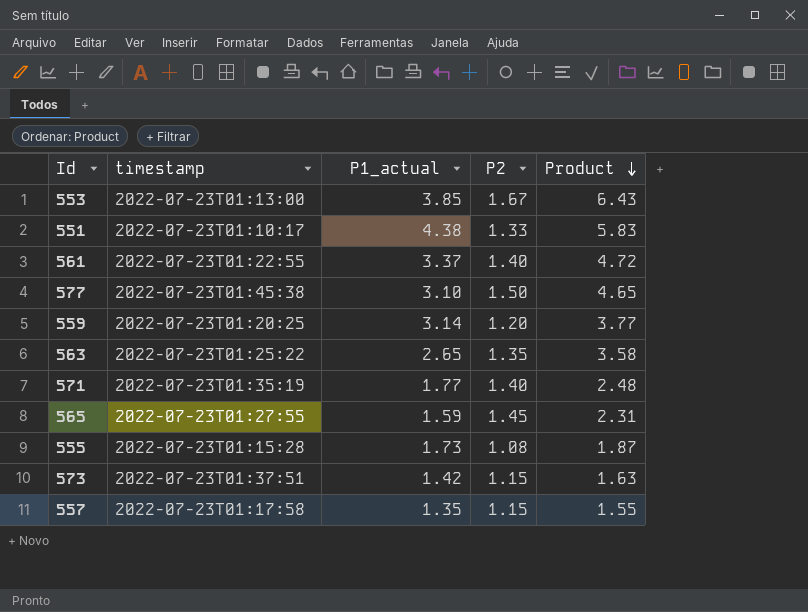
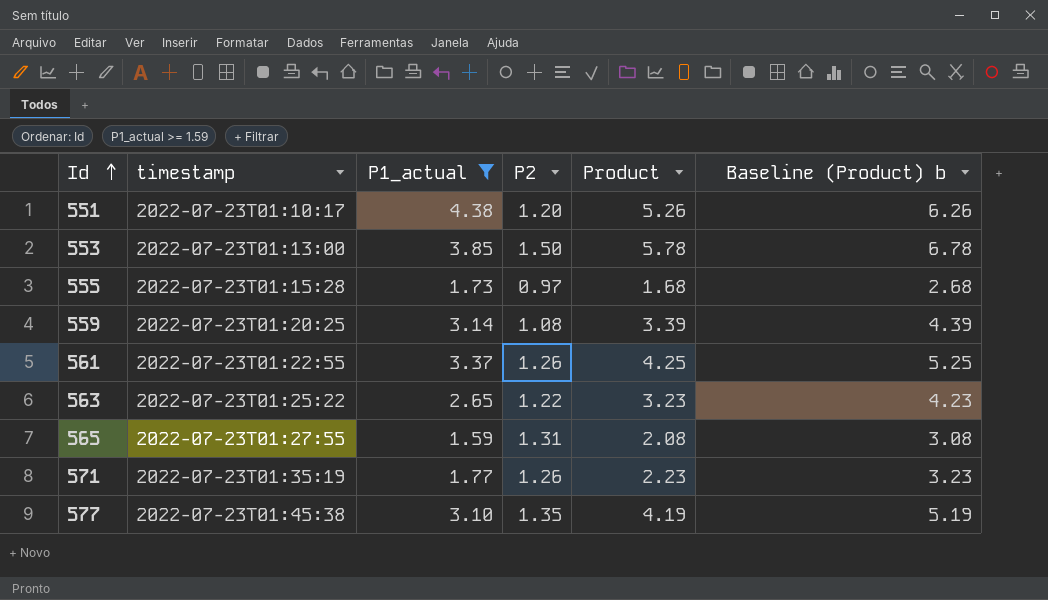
filter: none -> P1_actual >= 1.59
row order: Product descending -> Id ascending
column Baseline (Product) b | formula: none -> [Product] + 1
551 | P2: 1.33 -> 1.20
551 | Product: 5.83 -> 5.26
553 | P2: 1.67 -> 1.50
553 | Product: 6.43 -> 5.78
555 | P2: 1.08 -> 0.97
555 | Product: 1.87 -> 1.68
559 | P2: 1.20 -> 1.08
559 | Product: 3.77 -> 3.39
561 | P2: 1.40 -> 1.26
561 | Product: 4.72 -> 4.25
563 | P2: 1.35 -> 1.22
563 | Product: 3.58 -> 3.23
565 | P2: 1.45 -> 1.31
565 | Product: 2.31 -> 2.08
571 | P2: 1.40 -> 1.26
571 | Product: 2.48 -> 2.23
577 | P2: 1.50 -> 1.35
577 | Product: 4.65 -> 4.19

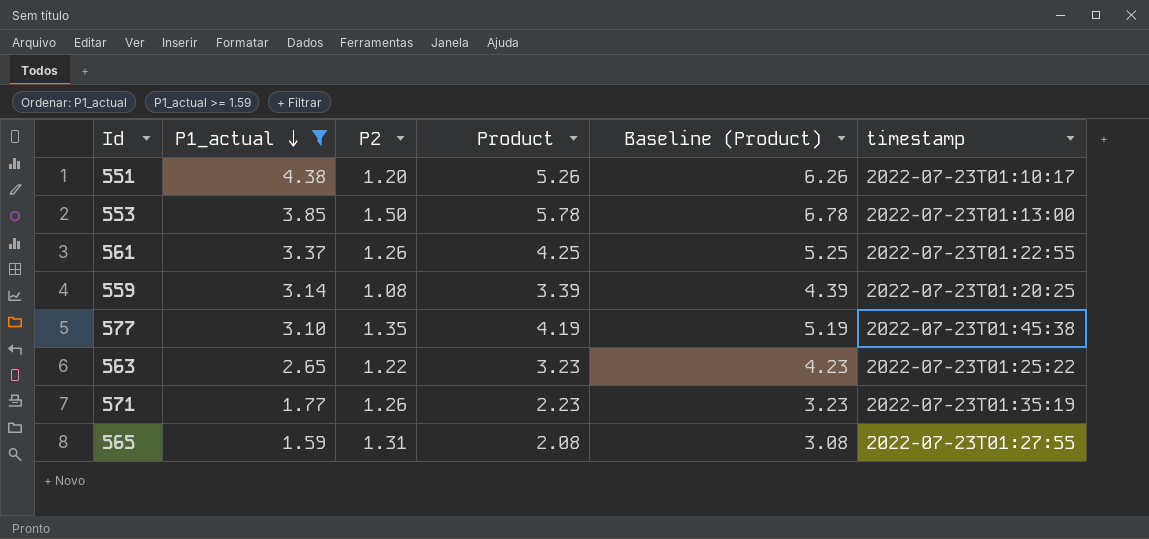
row order: Id ascending -> P1_actual descending
column name: Baseline (Product) b -> Baseline (Product)
column timestamp | position: 2 -> 6
row 555: 2022-07-23T01:15:28 | 1.73 | 0.97 | 1.68 | 2.68 -> none

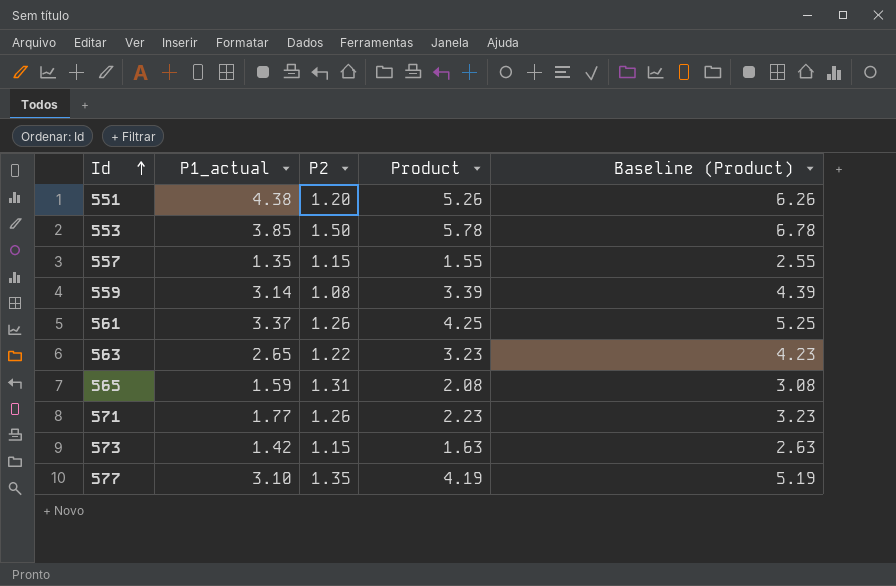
filter: P1_actual >= 1.59 -> none
row order: P1_actual descending -> Id ascending
column timestamp | position: 6 -> none

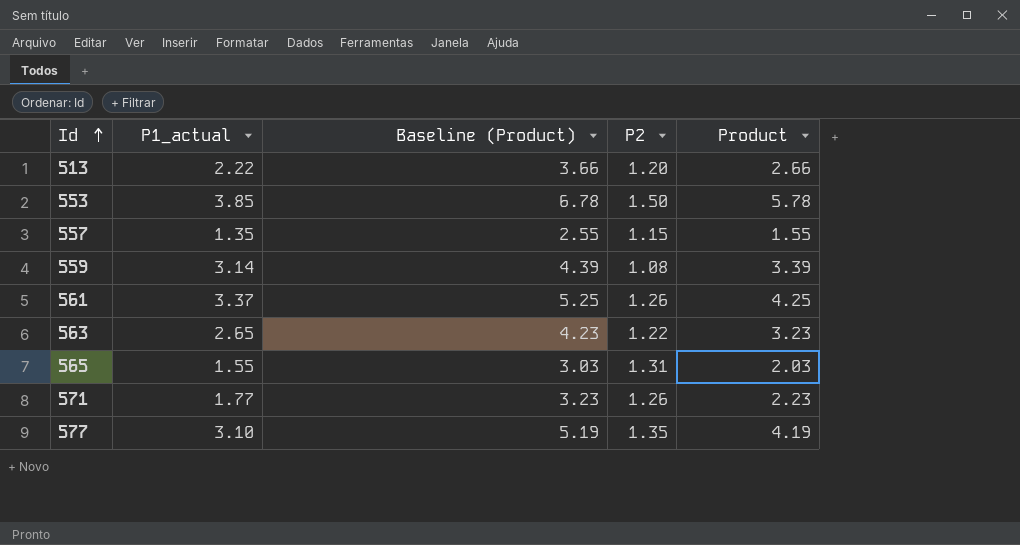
column Baseline (Product) | position: 5 -> 3
row 551: 4.38 | 1.20 | 5.26 | 6.26 -> none
row 573: 1.42 | 1.15 | 1.63 | 2.63 -> none
row 513: none -> 2.22 | 3.66 | 1.20 | 2.66
565 | P1_actual: 1.59 -> 1.55
565 | Baseline (Product): 3.08 -> 3.03
565 | Product: 2.08 -> 2.03

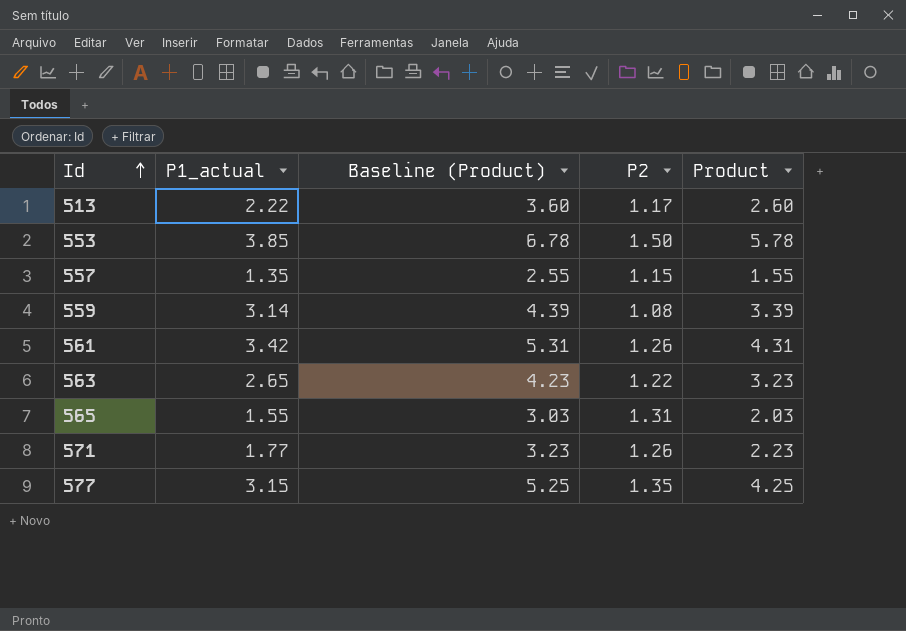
513 | Baseline (Product): 3.66 -> 3.60
513 | P2: 1.20 -> 1.17
513 | Product: 2.66 -> 2.60
561 | P1_actual: 3.37 -> 3.42
561 | Baseline (Product): 5.25 -> 5.31
561 | Product: 4.25 -> 4.31
577 | P1_actual: 3.10 -> 3.15
577 | Baseline (Product): 5.19 -> 5.25
577 | Product: 4.19 -> 4.25

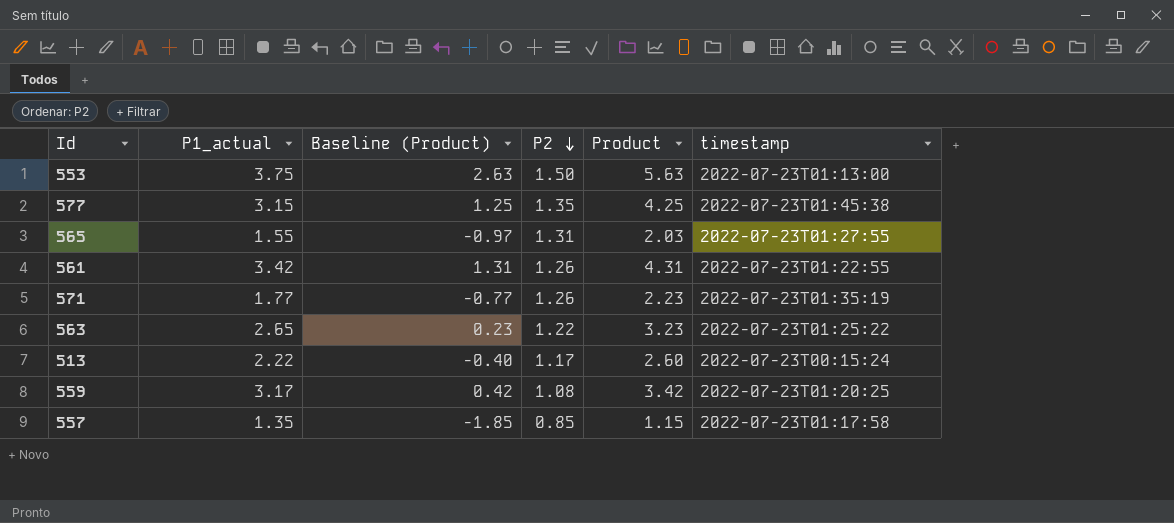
row order: Id ascending -> P2 descending
column Baseline (Product) | formula: [Product] + 1 -> [Product] - 3
column timestamp | position: none -> 6
553 | P1_actual: 3.85 -> 3.75
553 | Product: 5.78 -> 5.63
559 | P1_actual: 3.14 -> 3.17
559 | Product: 3.39 -> 3.42
557 | P2: 1.15 -> 0.85
557 | Product: 1.55 -> 1.15

